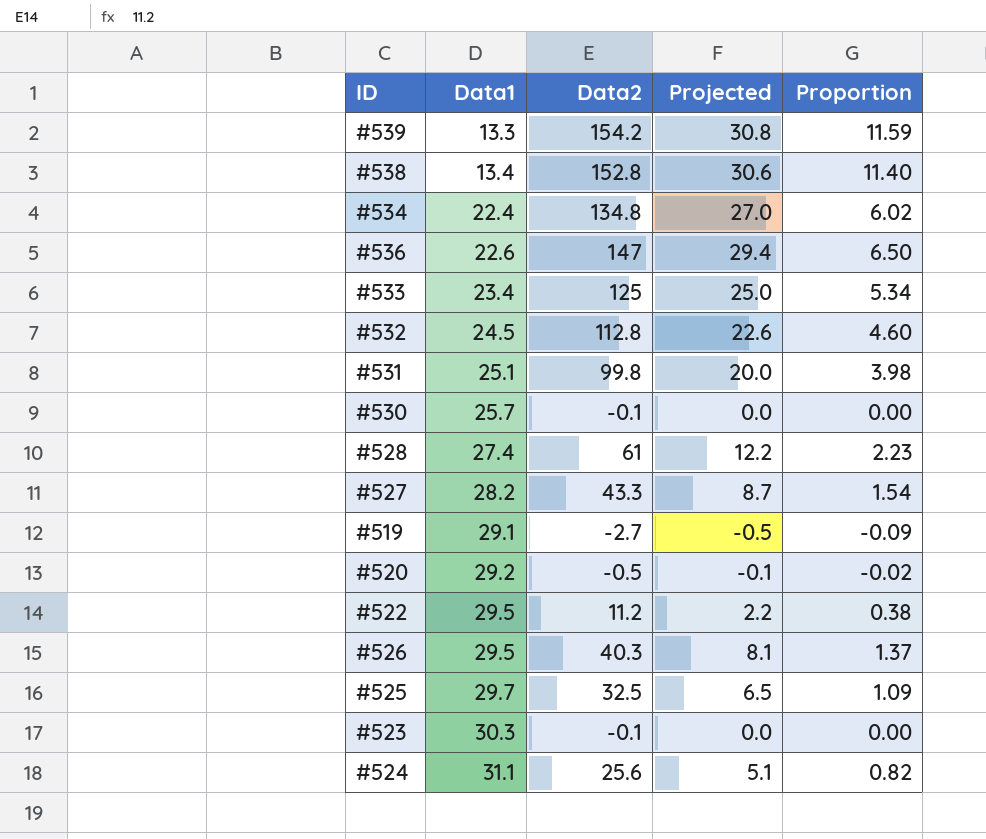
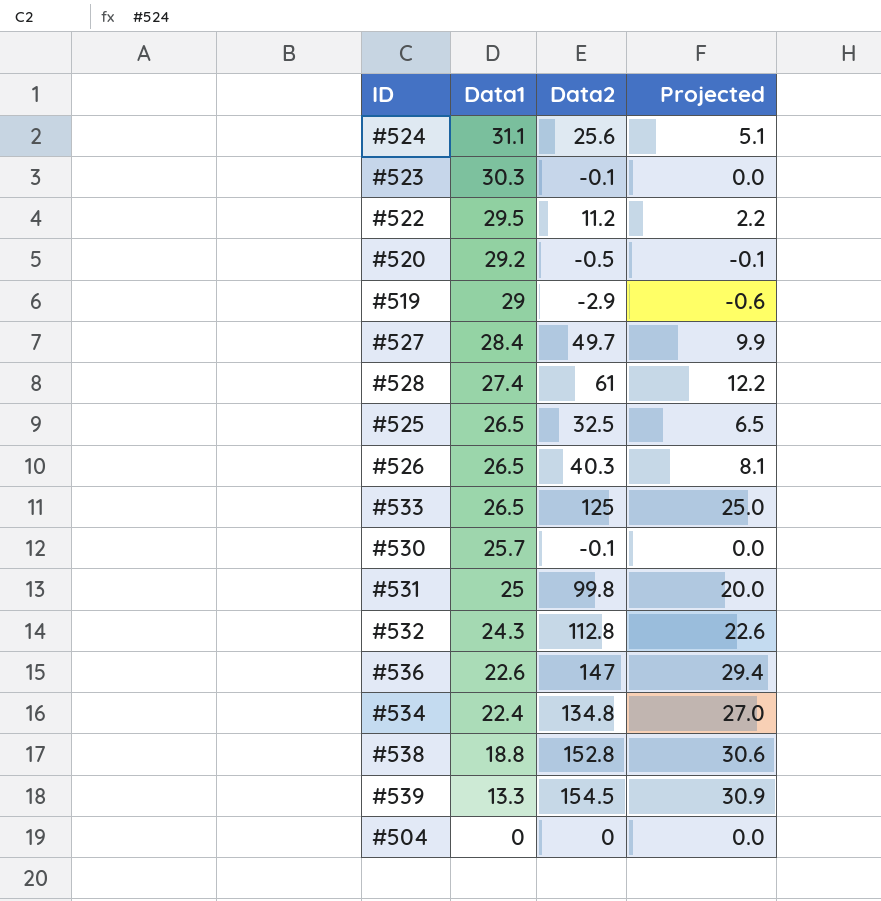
row order: Data1 ascending -> Data1 descending
column Proportion | formula: [Data2] / [Data1] -> none
#519 | Data1: 29.1 -> 29
#519 | Data2: -2.7 -> -2.9
#519 | Projected: -0.5 -> -0.6
#527 | Data1: 28.2 -> 28.4
#527 | Data2: 43.3 -> 49.7
#527 | Projected: 8.7 -> 9.9
#525 | Data1: 29.7 -> 26.5
#526 | Data1: 29.5 -> 26.5
#533 | Data1: 23.4 -> 26.5
#531 | Data1: 25.1 -> 25
#532 | Data1: 24.5 -> 24.3
#538 | Data1: 13.4 -> 18.8
#539 | Data2: 154.2 -> 154.5
#539 | Projected: 30.8 -> 30.9
row #504: none -> 0 | 0 | 0.0

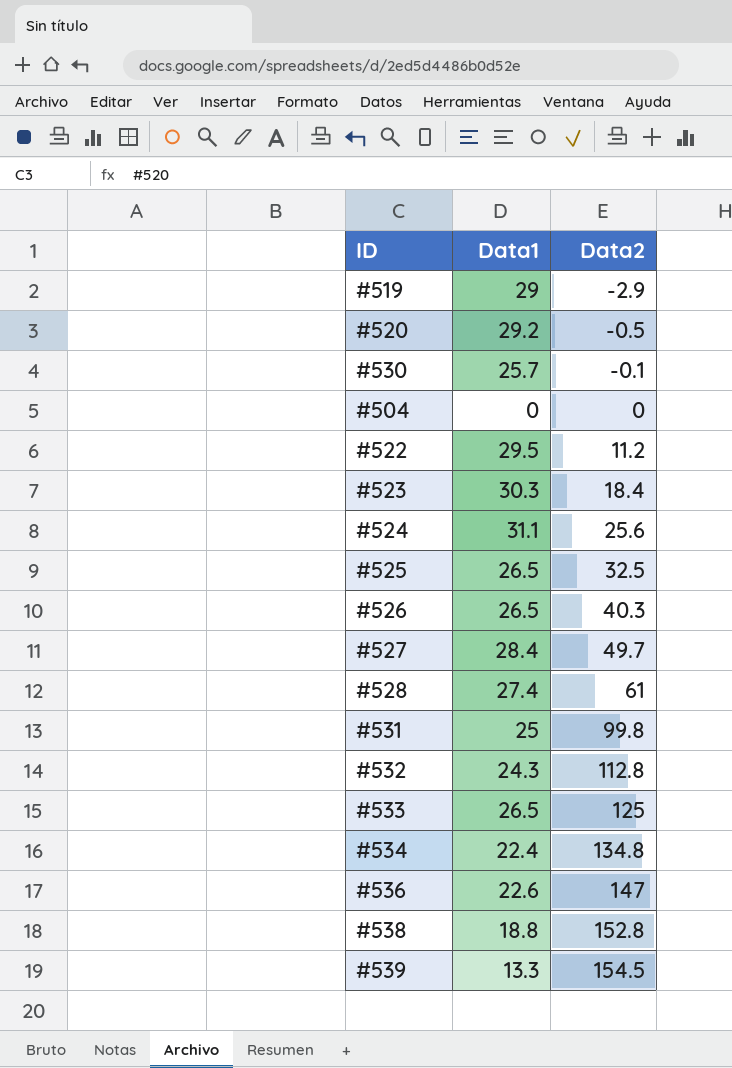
row order: Data1 descending -> Data2 ascending
column Projected | formula: [Data2] * 0.2 -> none
#523 | Data2: -0.1 -> 18.4

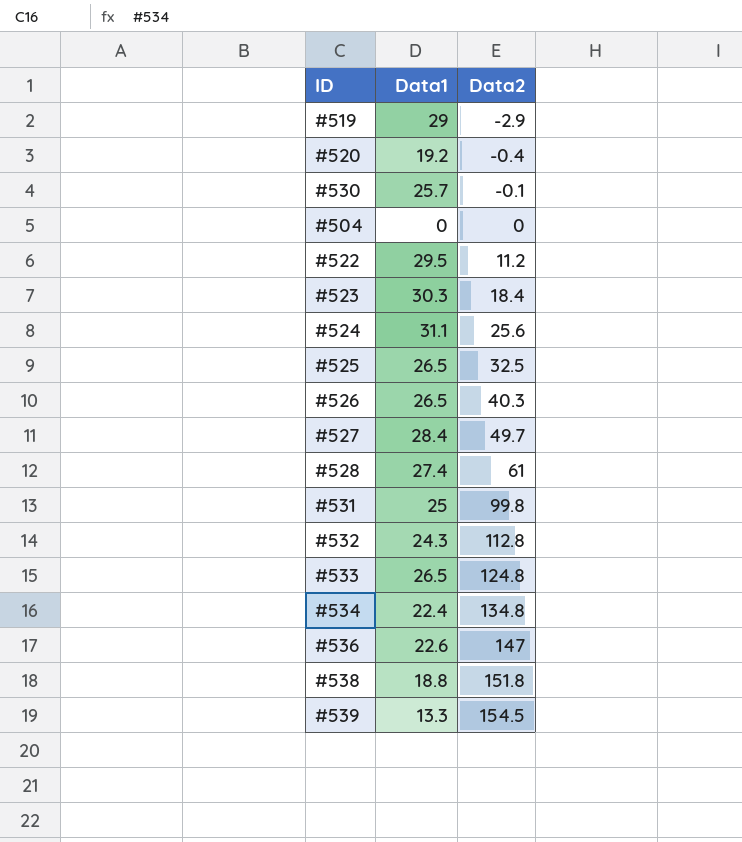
#520 | Data1: 29.2 -> 19.2
#520 | Data2: -0.5 -> -0.4
#533 | Data2: 125 -> 124.8
#538 | Data2: 152.8 -> 151.8

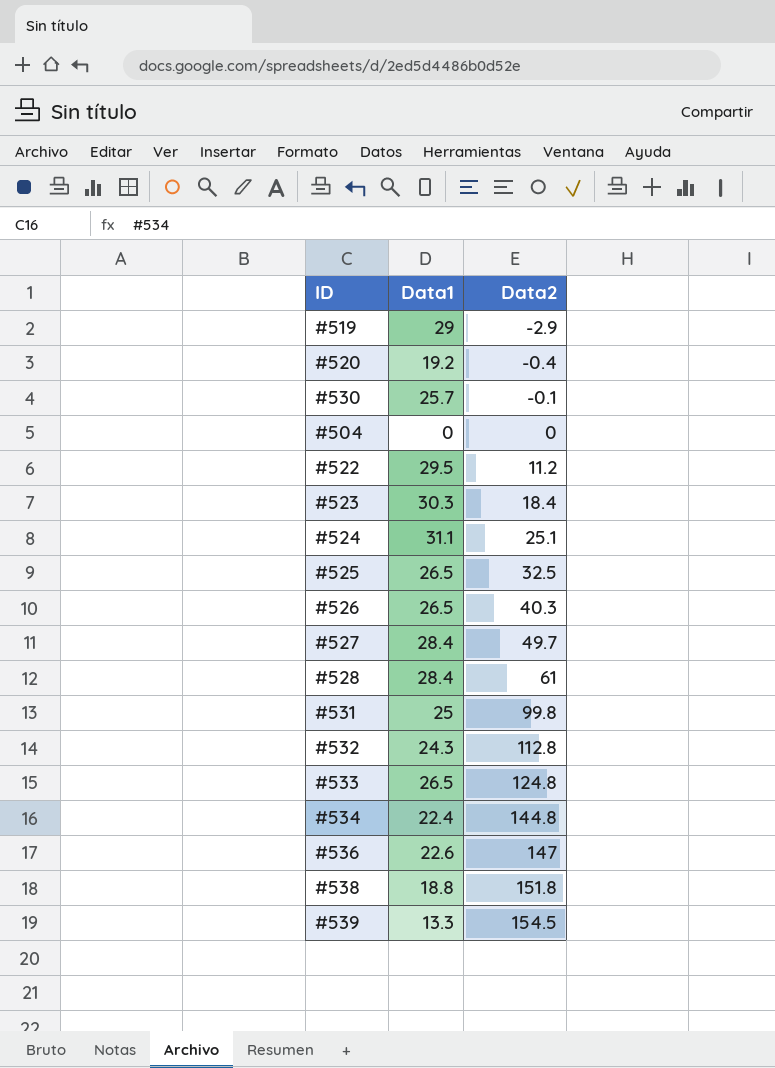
#524 | Data2: 25.6 -> 25.1
#528 | Data1: 27.4 -> 28.4
#534 | Data2: 134.8 -> 144.8

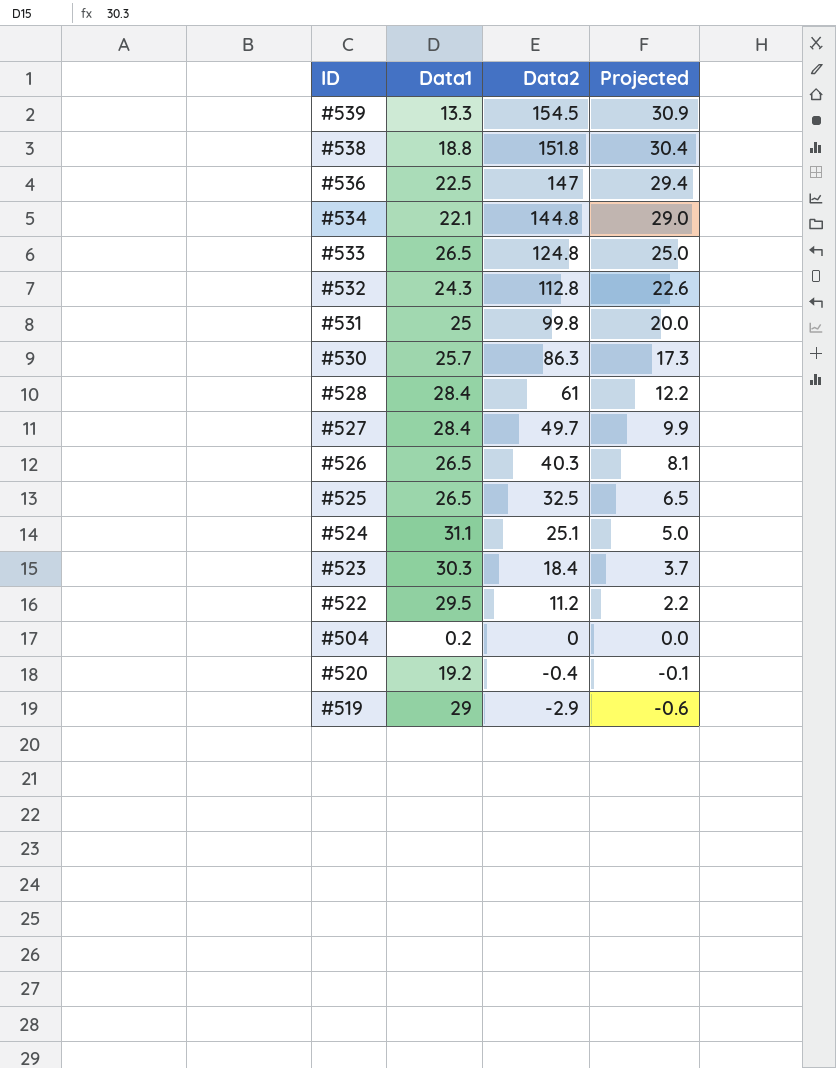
row order: Data2 ascending -> Data2 descending
column Projected | formula: none -> [Data2] * 0.2
#536 | Data1: 22.6 -> 22.5
#534 | Data1: 22.4 -> 22.1
#530 | Data2: -0.1 -> 86.3
#504 | Data1: 0 -> 0.2

